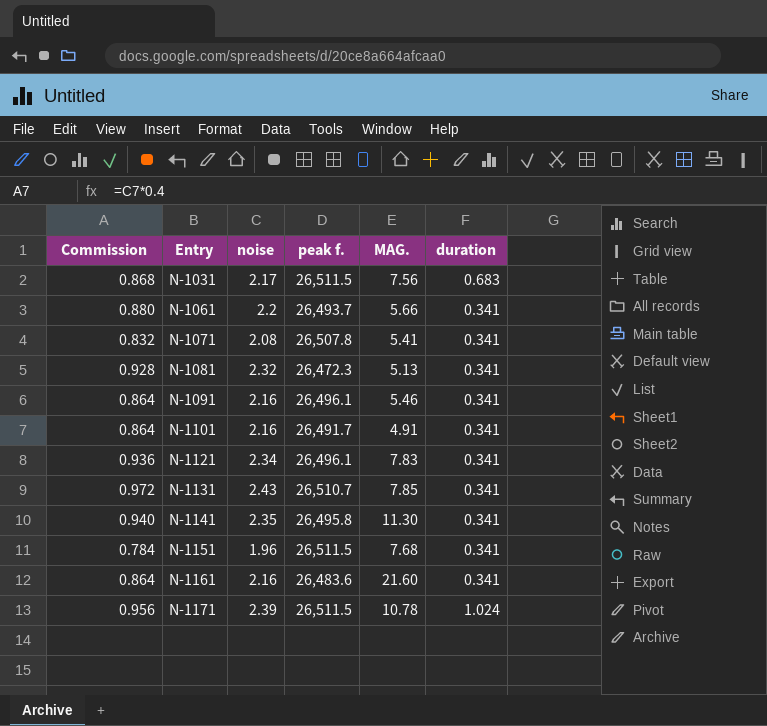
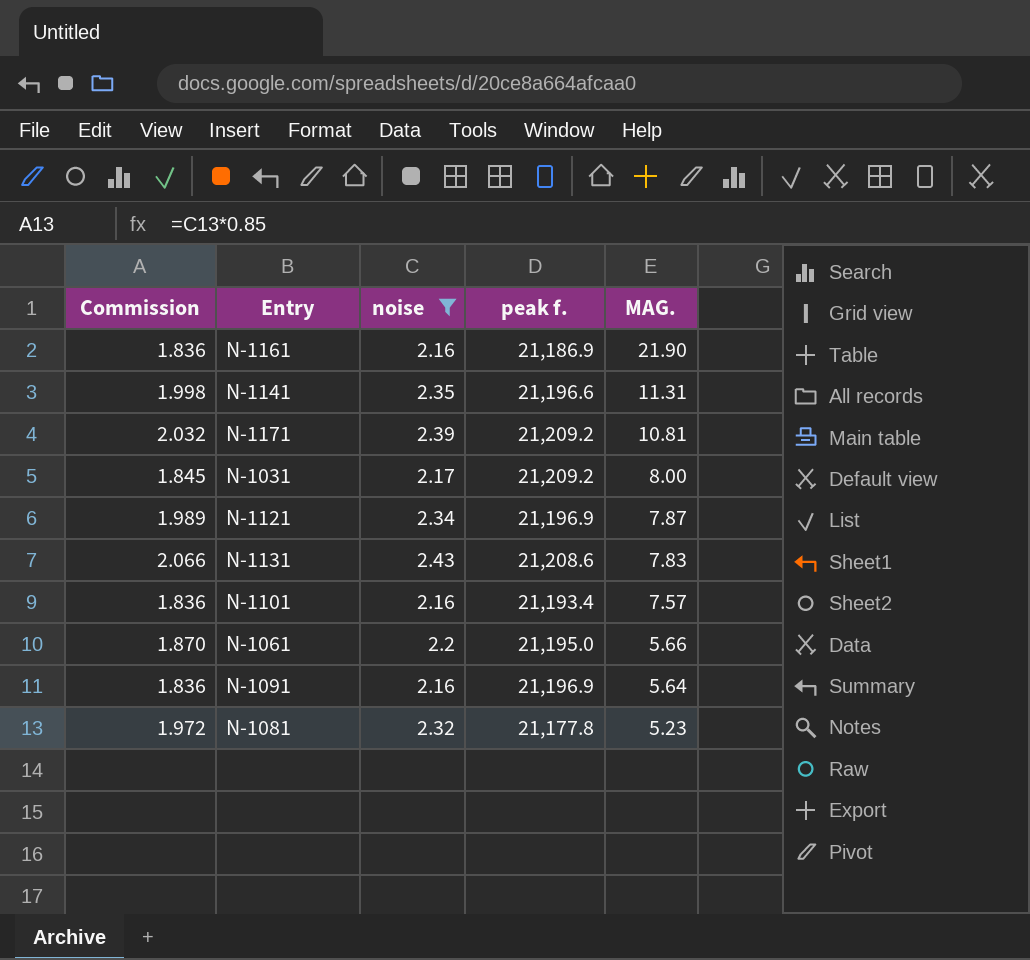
filter: none -> noise >= 2.16
row order: Entry ascending -> MAG. descending
column duration | position: 6 -> none
column Commission | formula: [noise] * 0.4 -> [noise] * 0.85
N-1161 | peak f.: 26,483.6 -> 21,186.9
N-1161 | MAG.: 21.60 -> 21.90
N-1141 | peak f.: 26,495.8 -> 21,196.6
N-1141 | MAG.: 11.30 -> 11.31
N-1171 | peak f.: 26,511.5 -> 21,209.2
N-1171 | MAG.: 10.78 -> 10.81
N-1031 | peak f.: 26,511.5 -> 21,209.2
N-1031 | MAG.: 7.56 -> 8.00
N-1121 | peak f.: 26,496.1 -> 21,196.9
N-1121 | MAG.: 7.83 -> 7.87
N-1131 | peak f.: 26,510.7 -> 21,208.6
N-1131 | MAG.: 7.85 -> 7.83
N-1101 | peak f.: 26,491.7 -> 21,193.4
N-1101 | MAG.: 4.91 -> 7.57
N-1061 | peak f.: 26,493.7 -> 21,195.0
N-1091 | peak f.: 26,496.1 -> 21,196.9
N-1091 | MAG.: 5.46 -> 5.64
N-1081 | peak f.: 26,472.3 -> 21,177.8
N-1081 | MAG.: 5.13 -> 5.23

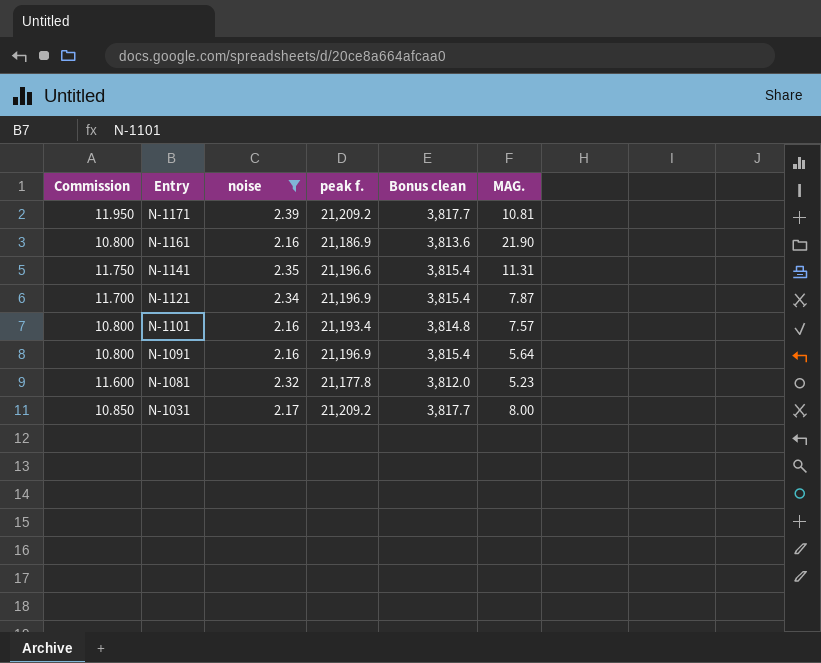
row order: MAG. descending -> Entry descending
column Commission | formula: [noise] * 0.85 -> [noise] * 5
column Bonus clean | formula: none -> [peak f.] * 0.18
row N-1131: 2.066 | 2.43 | 21,208.6 | 7.83 -> none
row N-1061: 1.870 | 2.2 | 21,195.0 | 5.66 -> none

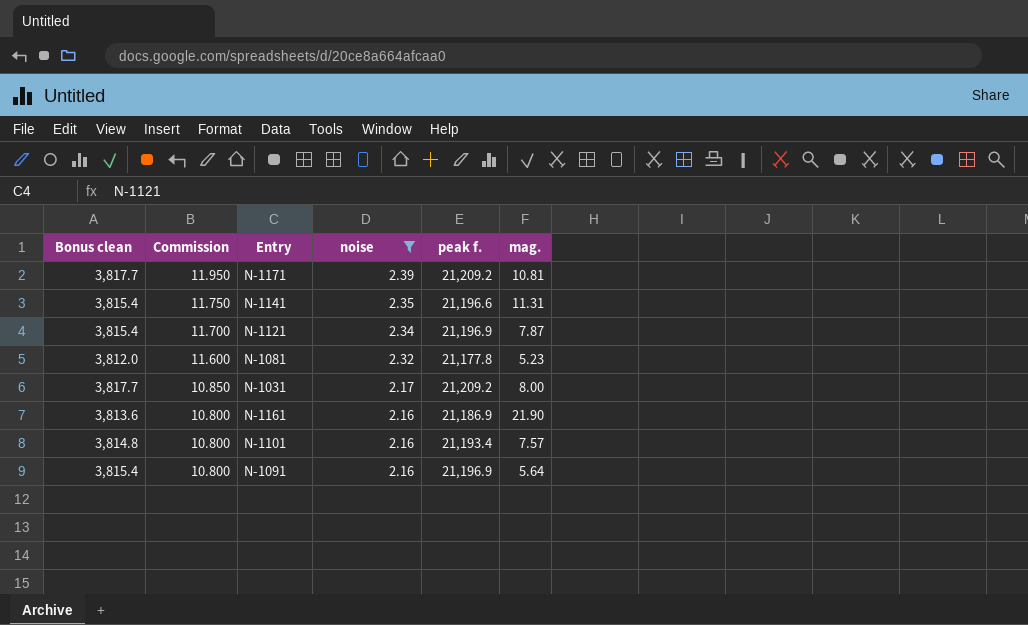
row order: Entry descending -> Commission descending
column Bonus clean | position: 5 -> 1
column name: MAG. -> mag.

